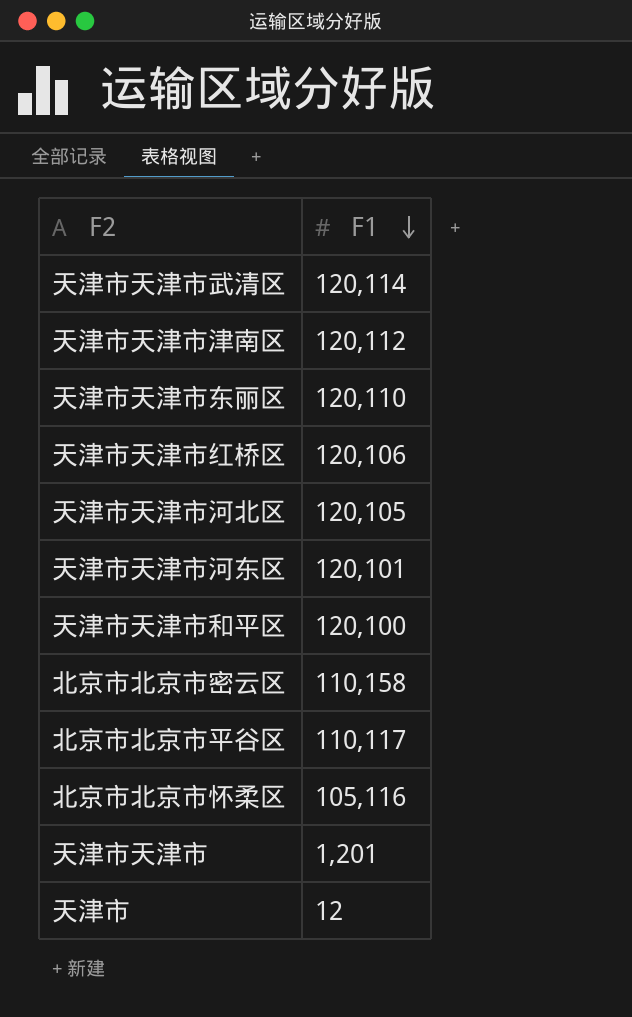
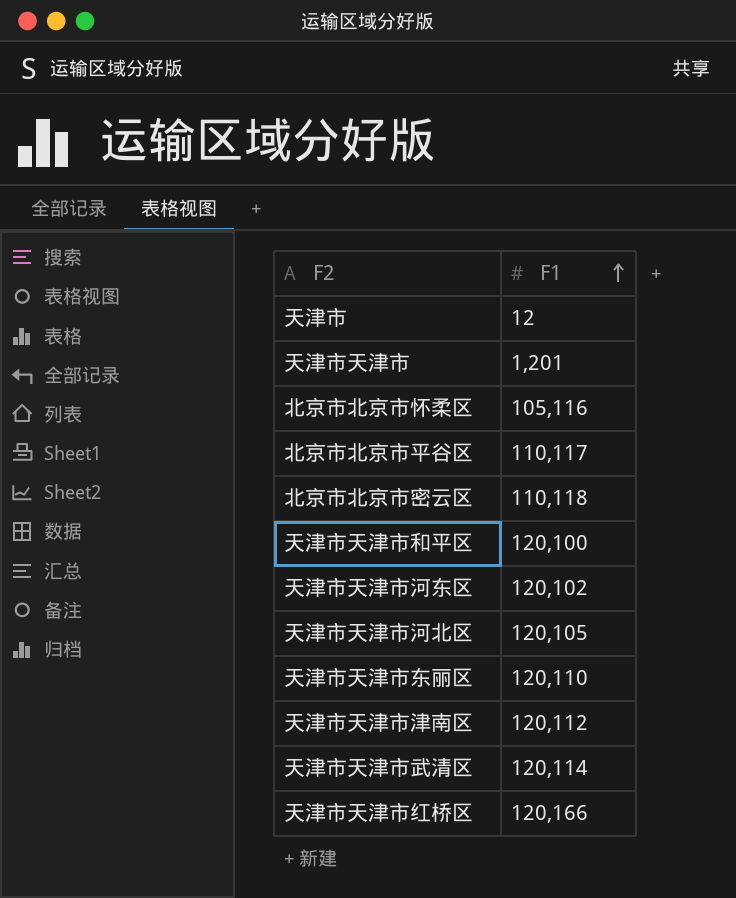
row order: F1 descending -> F1 ascending
北京市北京市密云区 | F1: 110,158 -> 110,118
天津市天津市河东区 | F1: 120,101 -> 120,102
天津市天津市红桥区 | F1: 120,106 -> 120,166

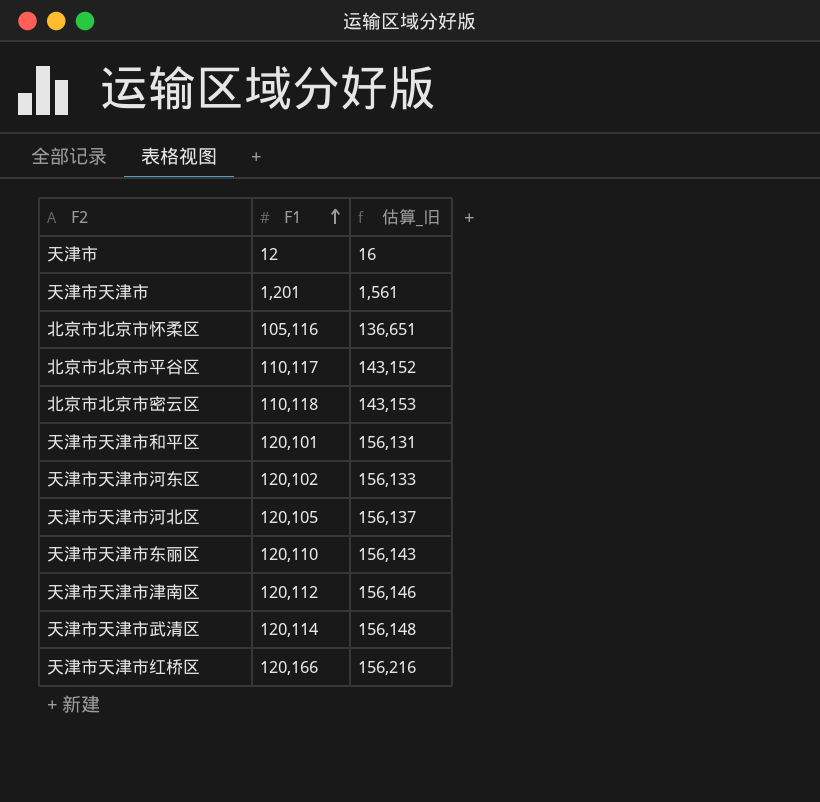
column 估算_旧 | formula: none -> [F1] * 1.3
天津市天津市和平区 | F1: 120,100 -> 120,101

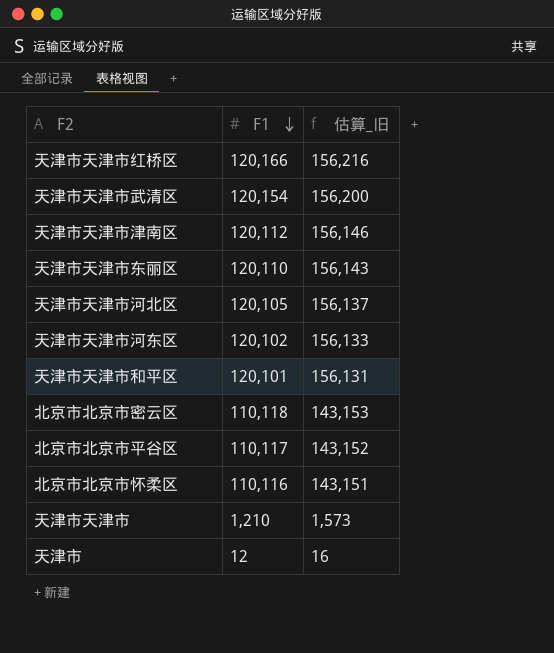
row order: F1 ascending -> F1 descending
天津市天津市武清区 | F1: 120,114 -> 120,154
天津市天津市武清区 | 估算_旧: 156,148 -> 156,200
北京市北京市怀柔区 | F1: 105,116 -> 110,116
北京市北京市怀柔区 | 估算_旧: 136,651 -> 143,151
天津市天津市 | F1: 1,201 -> 1,210
天津市天津市 | 估算_旧: 1,561 -> 1,573

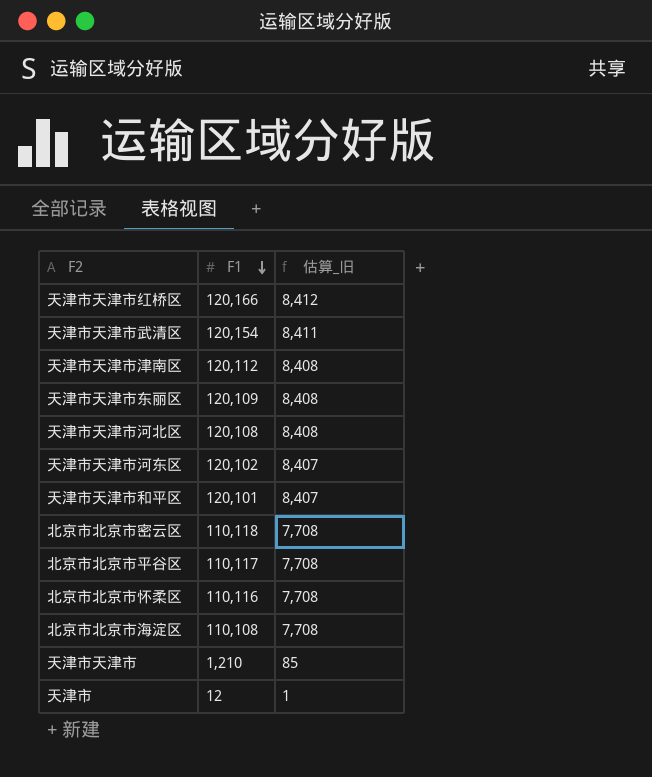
column 估算_旧 | formula: [F1] * 1.3 -> [F1] * 0.07
天津市天津市东丽区 | F1: 120,110 -> 120,109
天津市天津市河北区 | F1: 120,105 -> 120,108
row 北京市北京市海淀区: none -> 110,108 | 7,708

